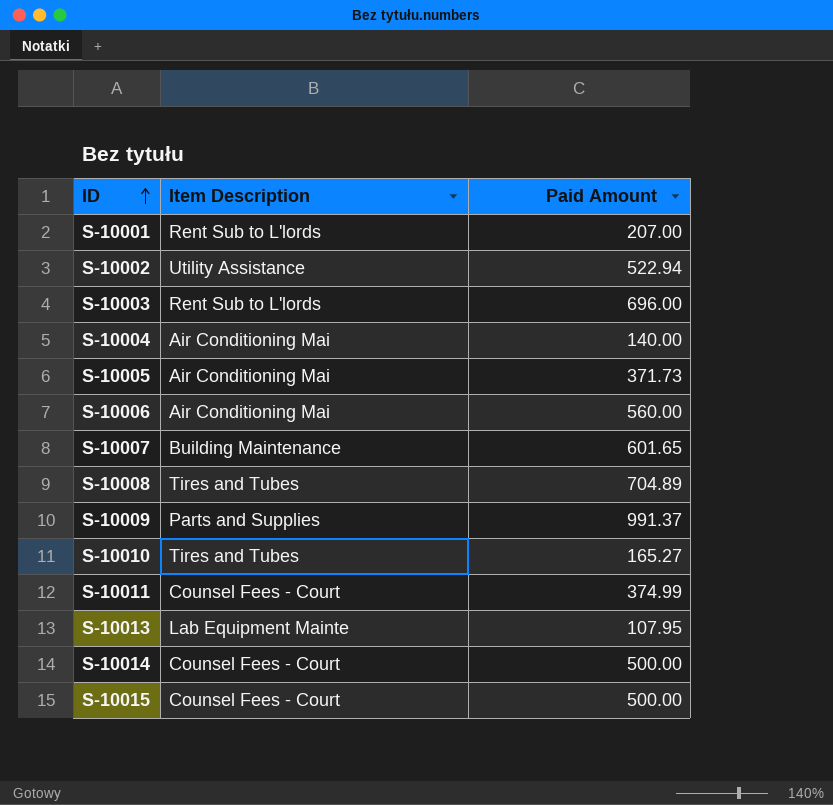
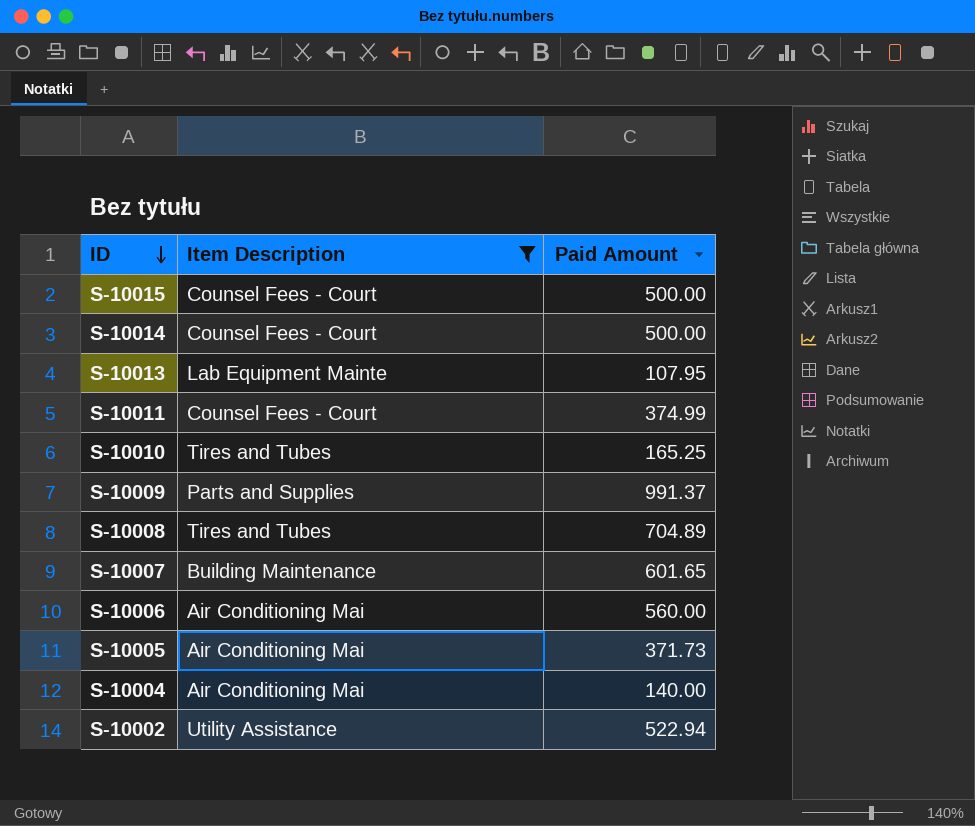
filter: none -> Item Description != Rent Sub to L'lords
row order: ID ascending -> ID descending
S-10010 | Paid Amount: 165.27 -> 165.25

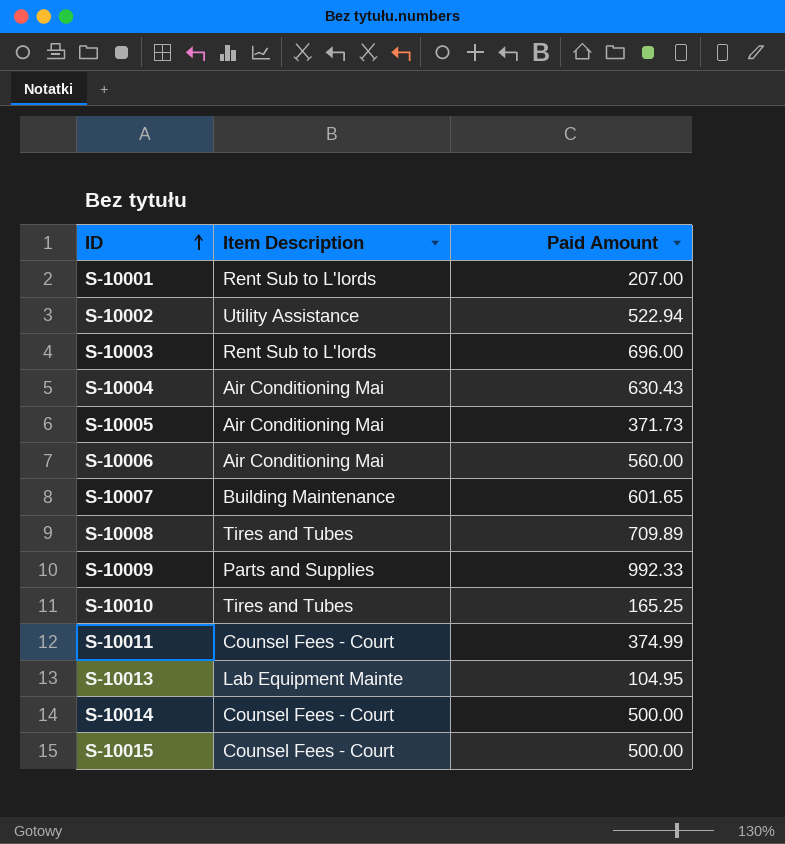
filter: Item Description != Rent Sub to L'lords -> none
row order: ID descending -> ID ascending
S-10004 | Paid Amount: 140.00 -> 630.43
S-10008 | Paid Amount: 704.89 -> 709.89
S-10009 | Paid Amount: 991.37 -> 992.33
S-10013 | Paid Amount: 107.95 -> 104.95

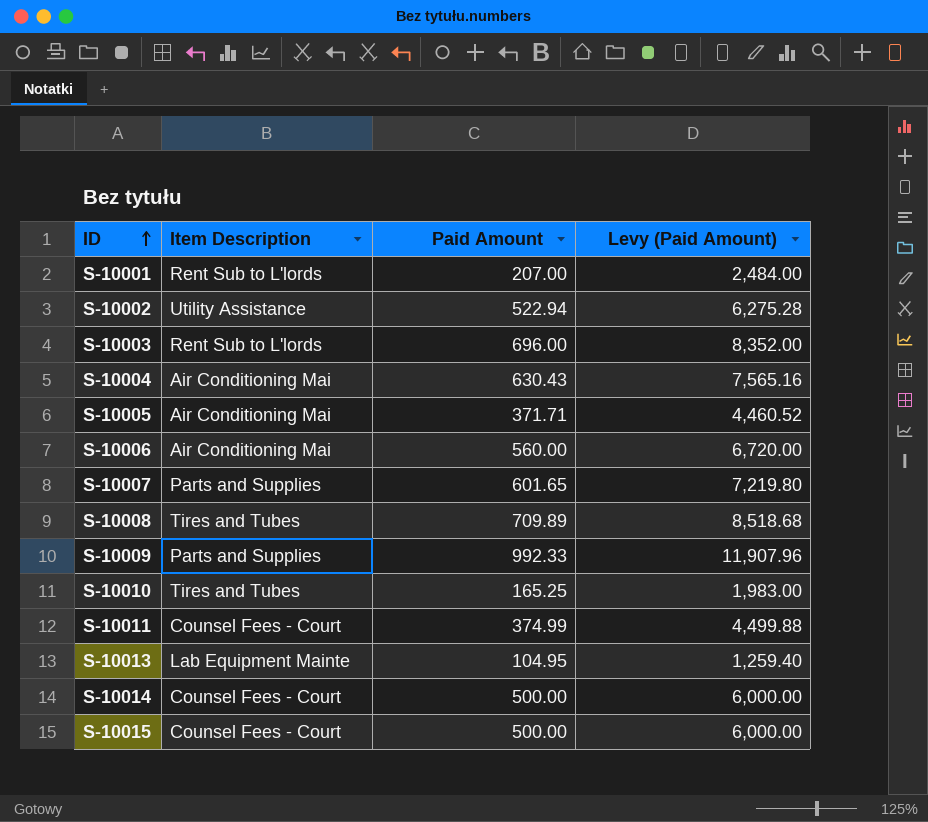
column Levy (Paid Amount) | formula: none -> [Paid Amount] * 12
S-10005 | Paid Amount: 371.73 -> 371.71
S-10007 | Item Description: Building Maintenance -> Parts and Supplies

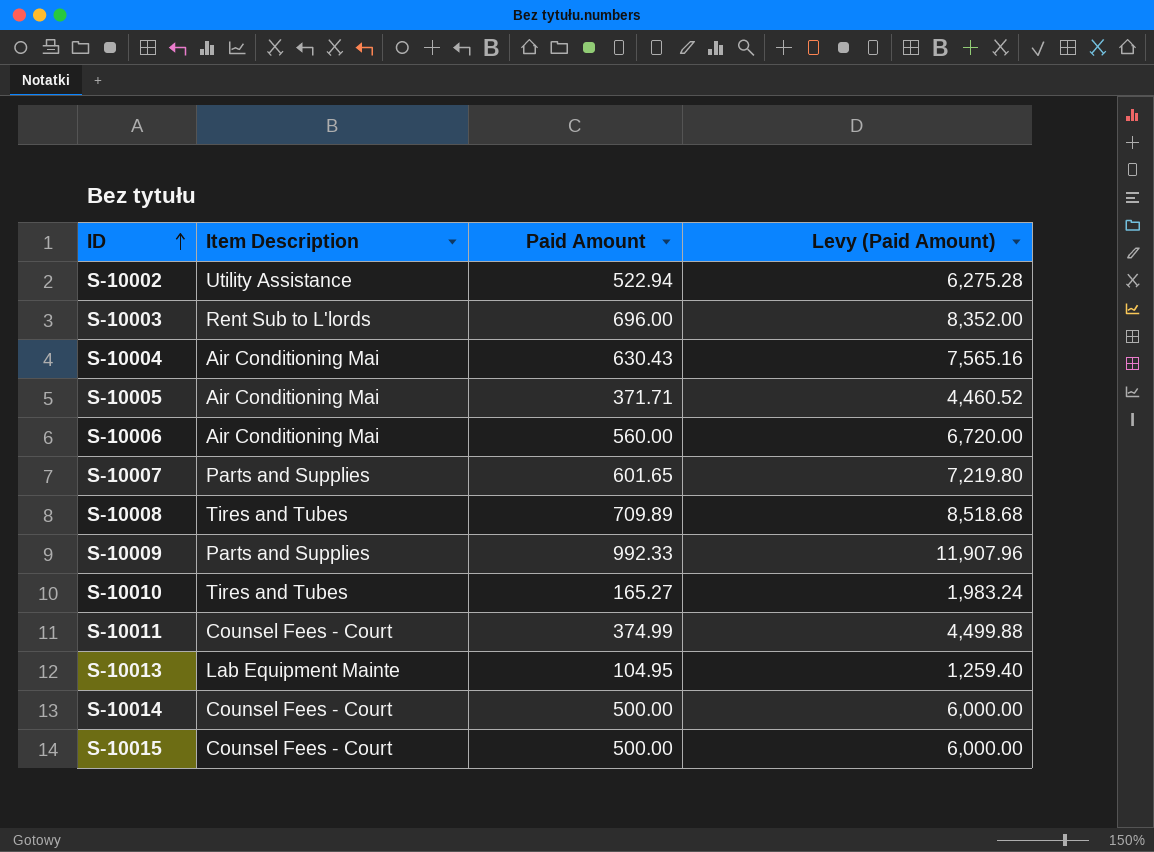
row S-10001: Rent Sub to L'lords | 207.00 | 2,484.00 -> none
S-10010 | Paid Amount: 165.25 -> 165.27
S-10010 | Levy (Paid Amount): 1,983.00 -> 1,983.24

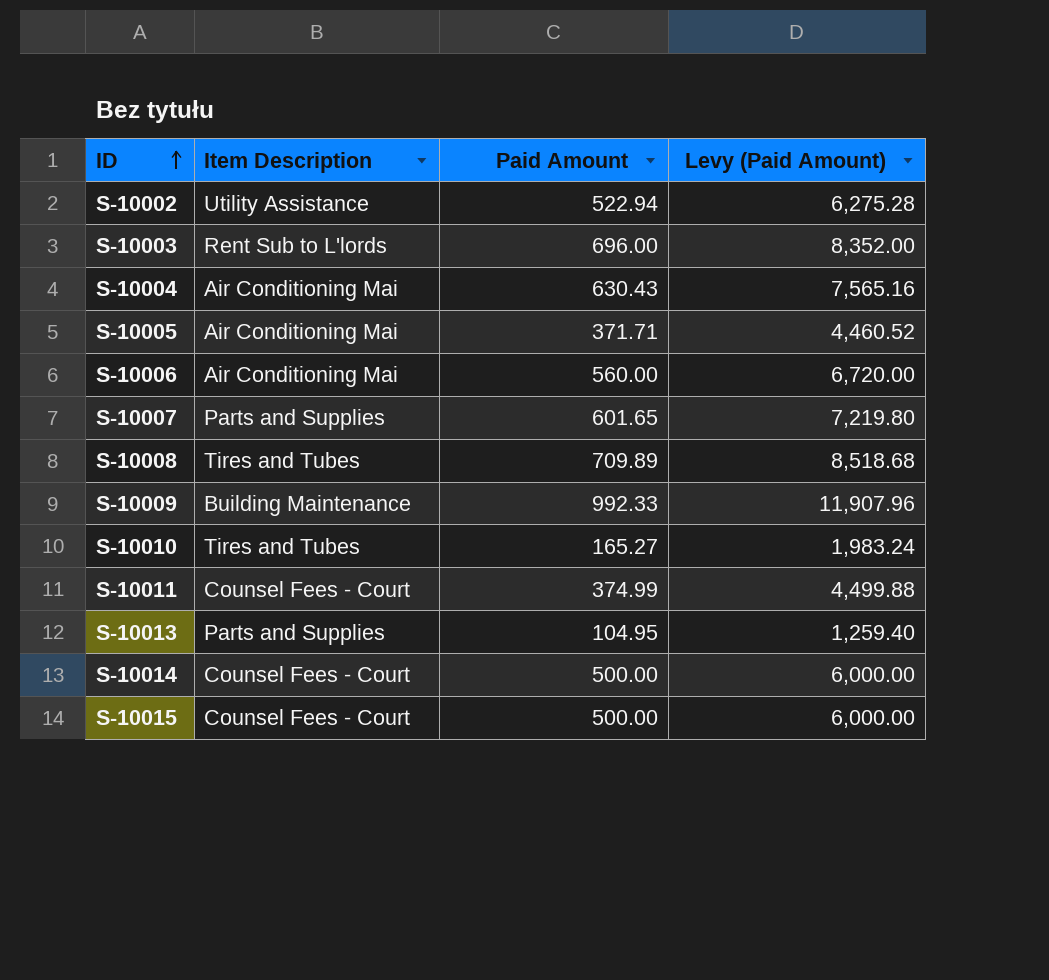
S-10009 | Item Description: Parts and Supplies -> Building Maintenance
S-10013 | Item Description: Lab Equipment Mainte -> Parts and Supplies

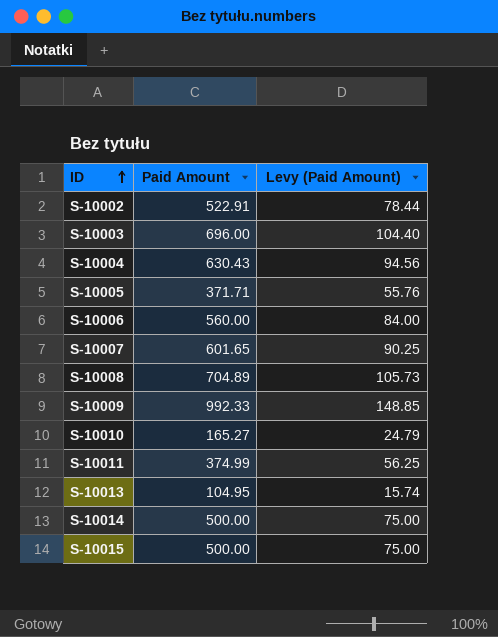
column Item Description | position: 2 -> none
column Levy (Paid Amount) | formula: [Paid Amount] * 12 -> [Paid Amount] * 0.15
S-10002 | Paid Amount: 522.94 -> 522.91
S-10008 | Paid Amount: 709.89 -> 704.89

